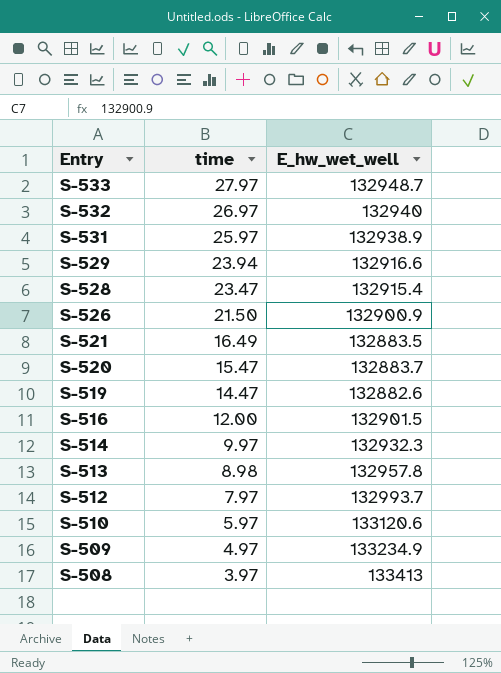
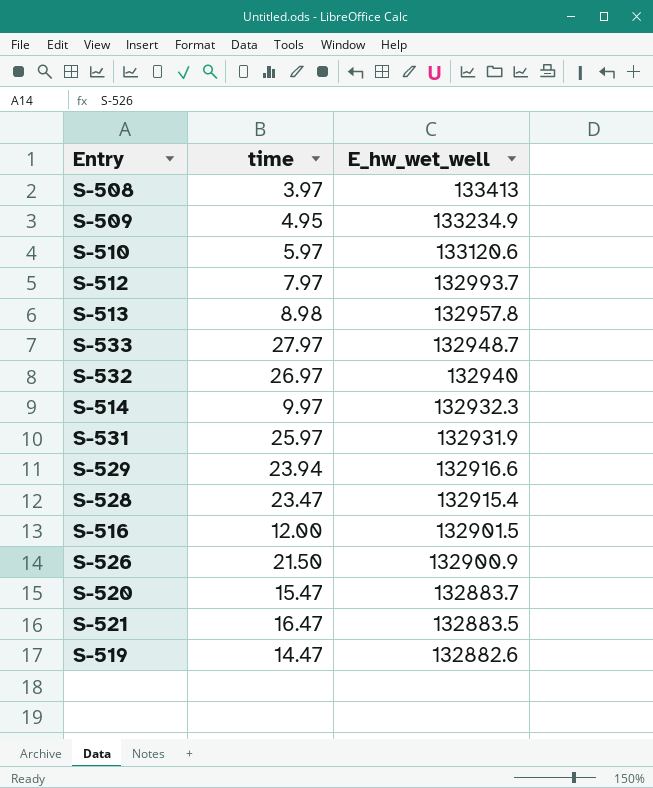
row order: Entry descending -> E_hw_wet_well descending
S-509 | time: 4.97 -> 4.95
S-531 | E_hw_wet_well: 132938.9 -> 132931.9
S-521 | time: 16.49 -> 16.47

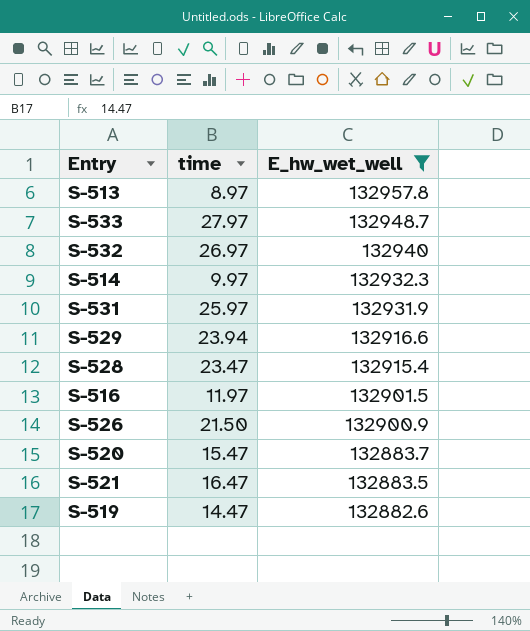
filter: none -> E_hw_wet_well <= 132957.8
S-513 | time: 8.98 -> 8.97
S-516 | time: 12.00 -> 11.97

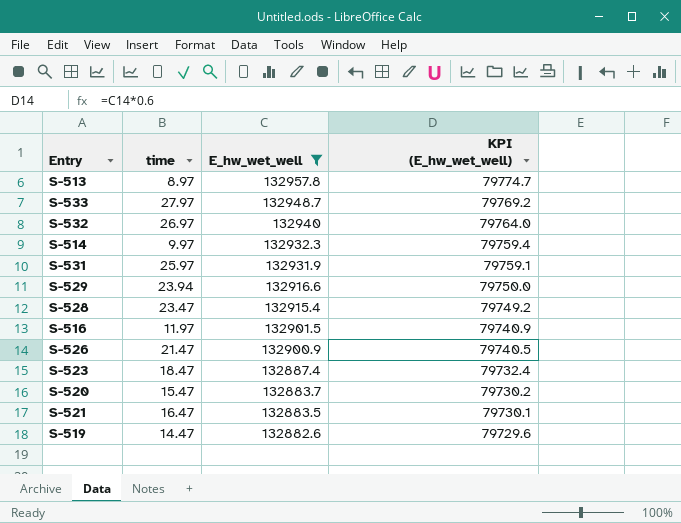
column KPI (E_hw_wet_well) | formula: none -> [E_hw_wet_well] * 0.6
S-526 | time: 21.50 -> 21.47
row S-523: none -> 18.47 | 132887.4 | 79732.4

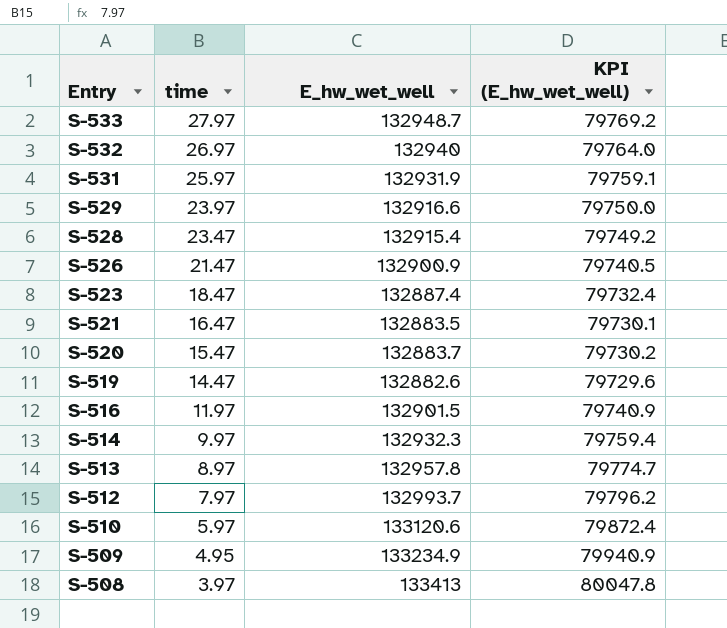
filter: E_hw_wet_well <= 132957.8 -> none
row order: E_hw_wet_well descending -> Entry descending
S-529 | time: 23.94 -> 23.97

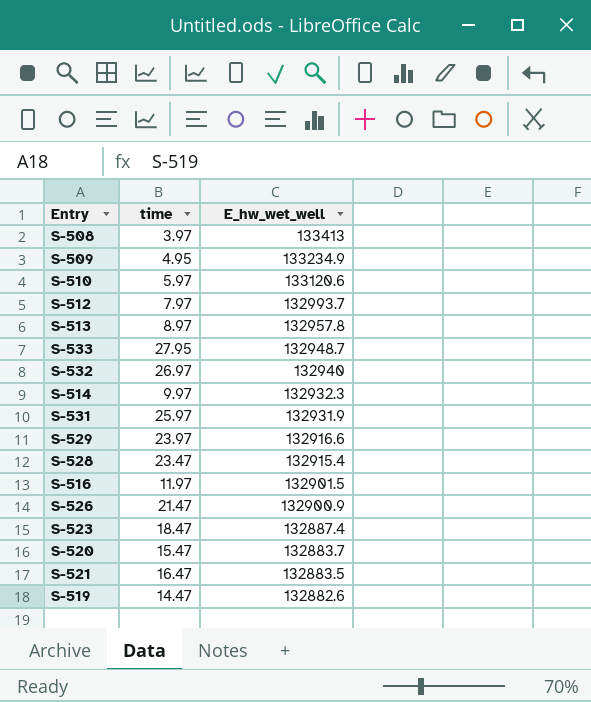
row order: Entry descending -> E_hw_wet_well descending
column KPI (E_hw_wet_well) | formula: [E_hw_wet_well] * 0.6 -> none
S-533 | time: 27.97 -> 27.95

